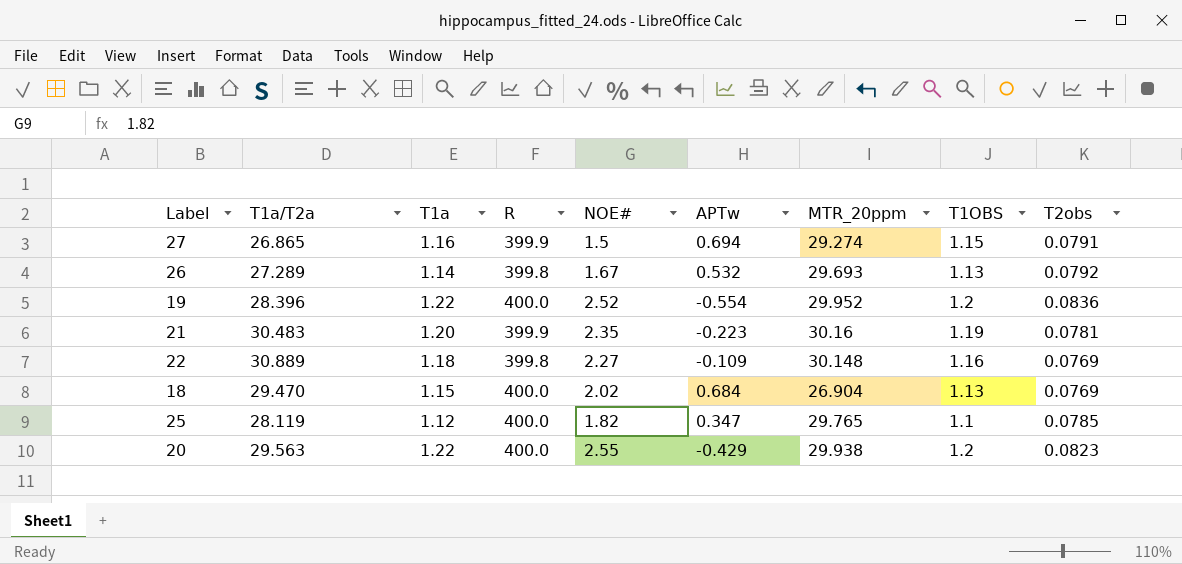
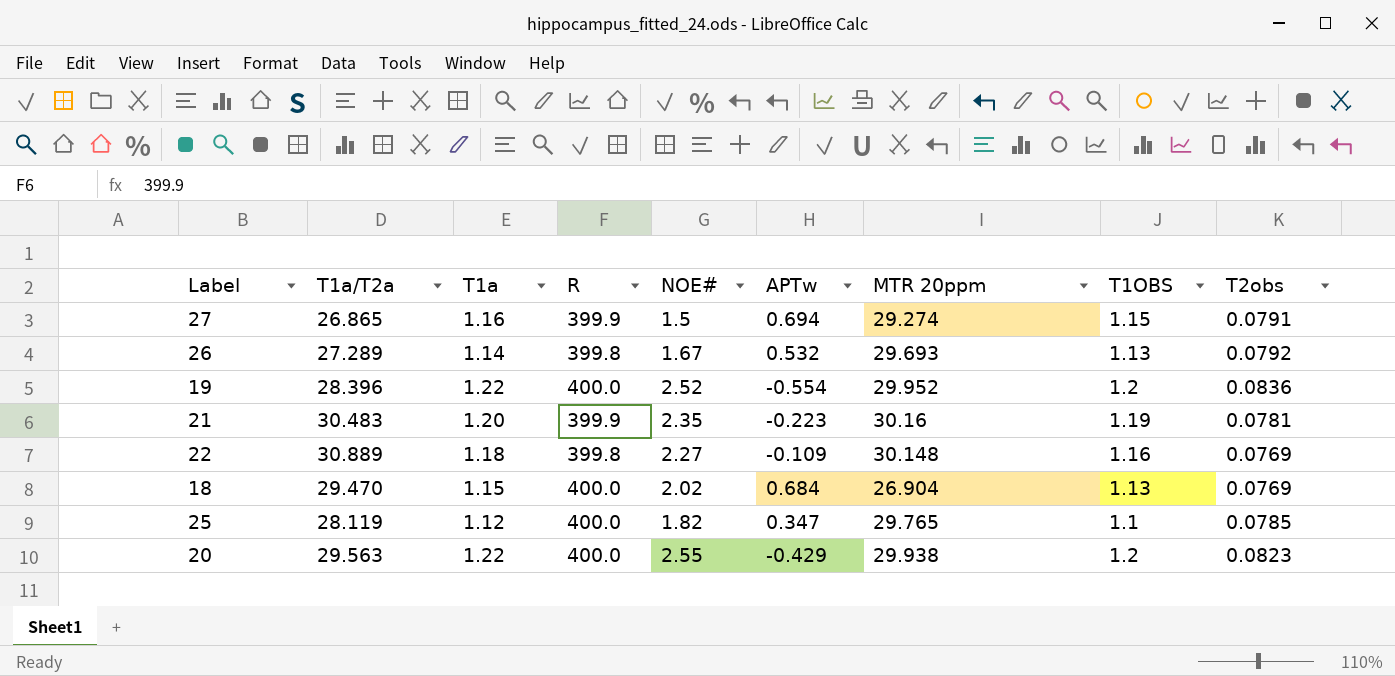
column name: MTR_20ppm -> MTR 20ppm

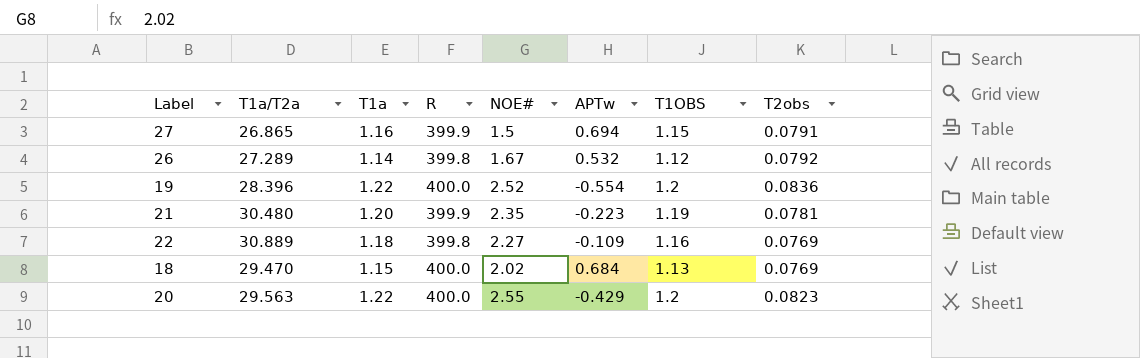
column MTR 20ppm | position: 7 -> none
row 25: 28.119 | 1.12 | 400.0 | 1.82 | 0.347 | 29.765 | 1.1 | 0.0785 -> none
26 | T1OBS: 1.13 -> 1.12
21 | T1a/T2a: 30.483 -> 30.480

